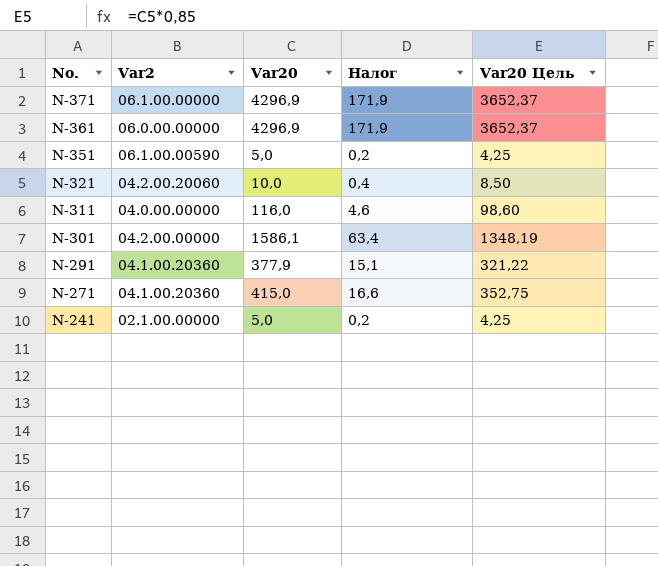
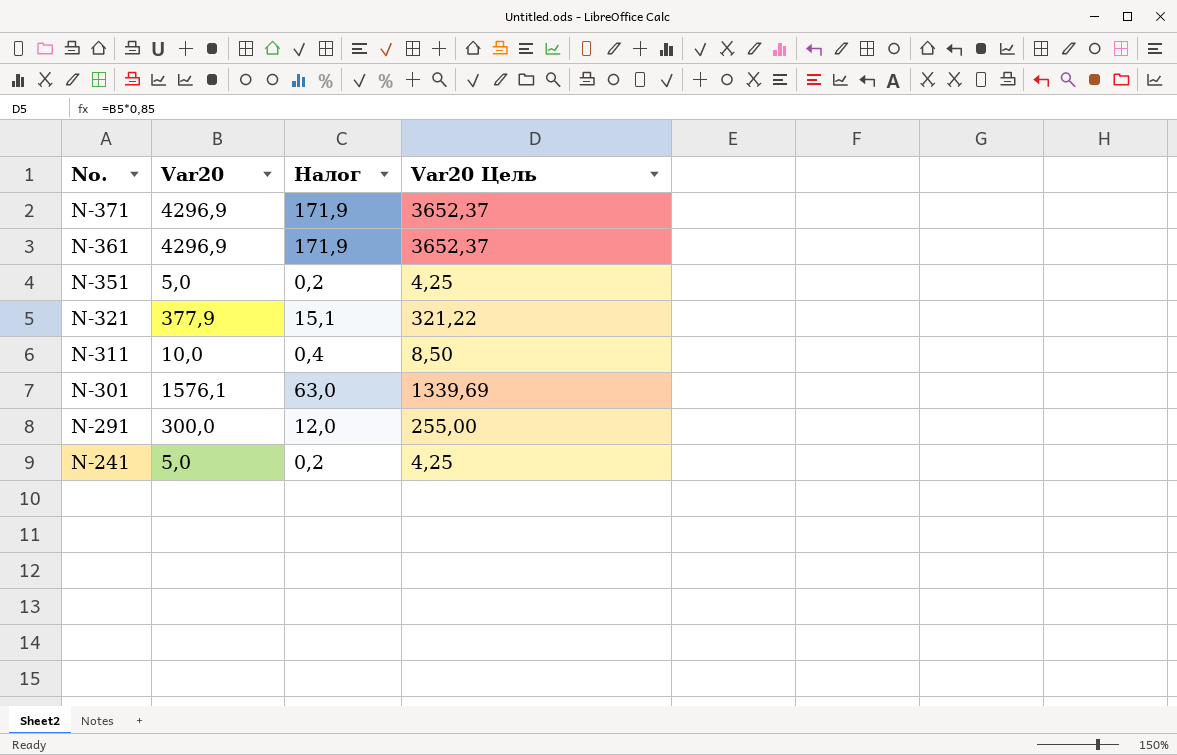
column Var2 | position: 2 -> none
row N-271: 04.1.00.20360 | 415,0 | 16,6 | 352,75 -> none
N-321 | Var20: 10,0 -> 377,9
N-321 | Налог: 0,4 -> 15,1
N-321 | Var20 Цель: 8,50 -> 321,22
N-311 | Var20: 116,0 -> 10,0
N-311 | Налог: 4,6 -> 0,4
N-311 | Var20 Цель: 98,60 -> 8,50
N-301 | Var20: 1586,1 -> 1576,1
N-301 | Налог: 63,4 -> 63,0
N-301 | Var20 Цель: 1348,19 -> 1339,69
N-291 | Var20: 377,9 -> 300,0
N-291 | Налог: 15,1 -> 12,0
N-291 | Var20 Цель: 321,22 -> 255,00

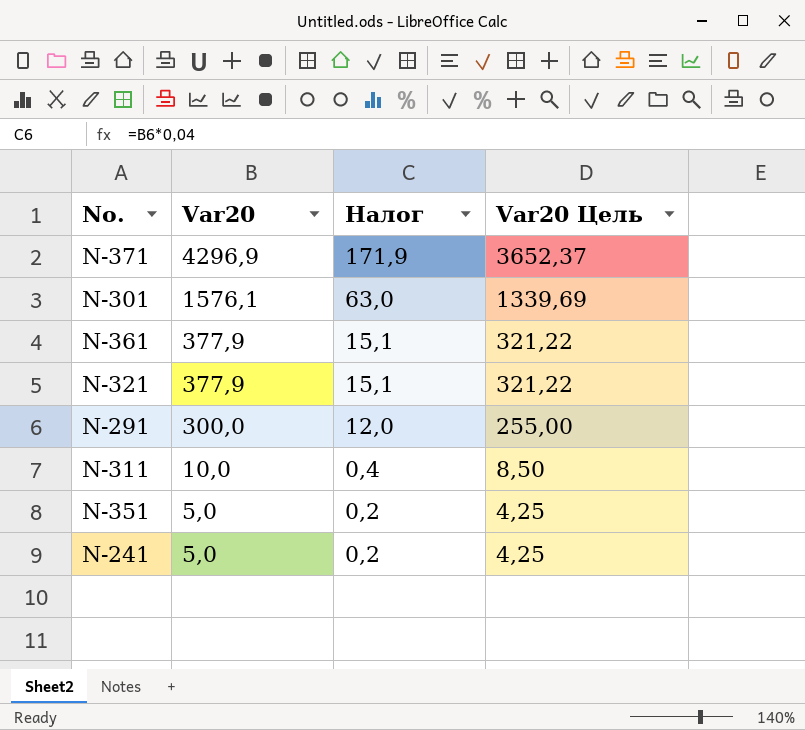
row order: No. descending -> Var20 descending
N-361 | Var20: 4296,9 -> 377,9
N-361 | Налог: 171,9 -> 15,1
N-361 | Var20 Цель: 3652,37 -> 321,22

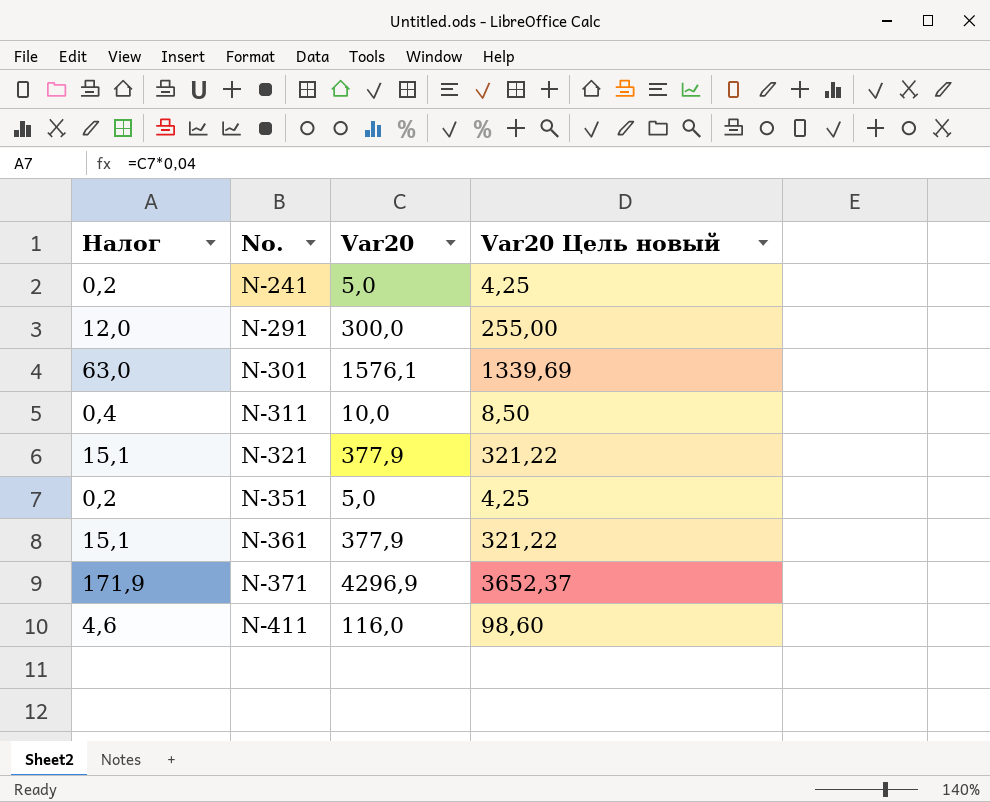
row order: Var20 descending -> No. ascending
column Налог | position: 3 -> 1
column name: Var20 Цель -> Var20 Цель новый
row N-411: none -> 4,6 | 116,0 | 98,60

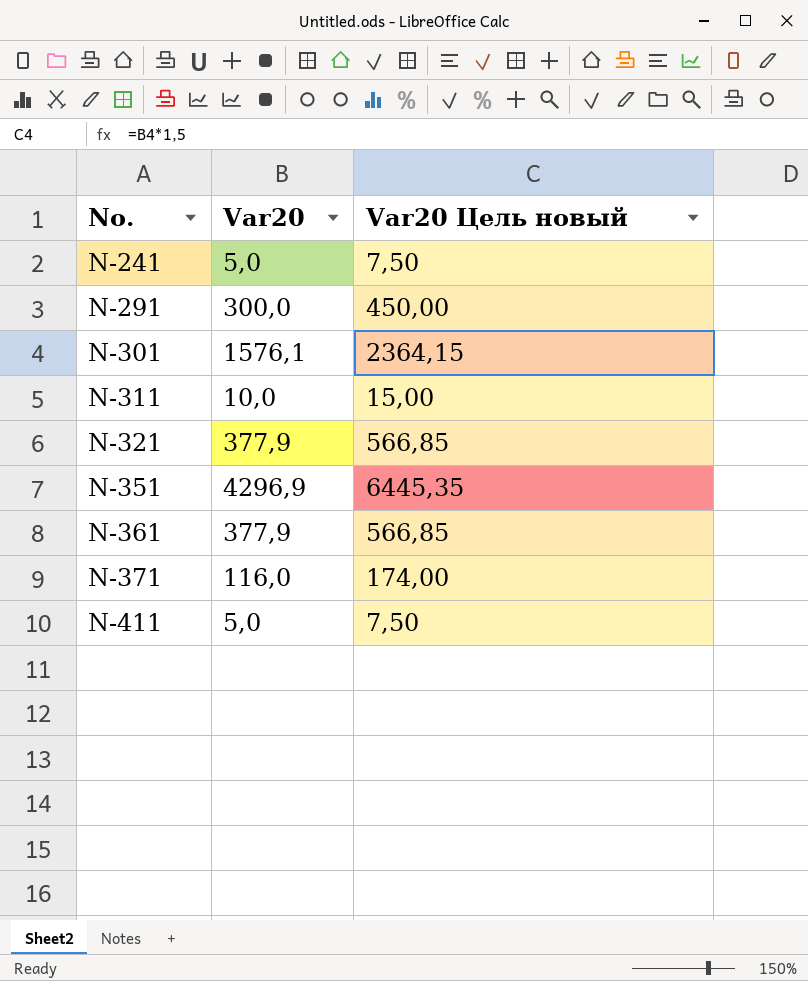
column Налог | formula: [Var20] * 0,04 -> none
column Var20 Цель новый | formula: [Var20] * 0,85 -> [Var20] * 1,5
N-351 | Var20: 5,0 -> 4296,9
N-371 | Var20: 4296,9 -> 116,0
N-411 | Var20: 116,0 -> 5,0

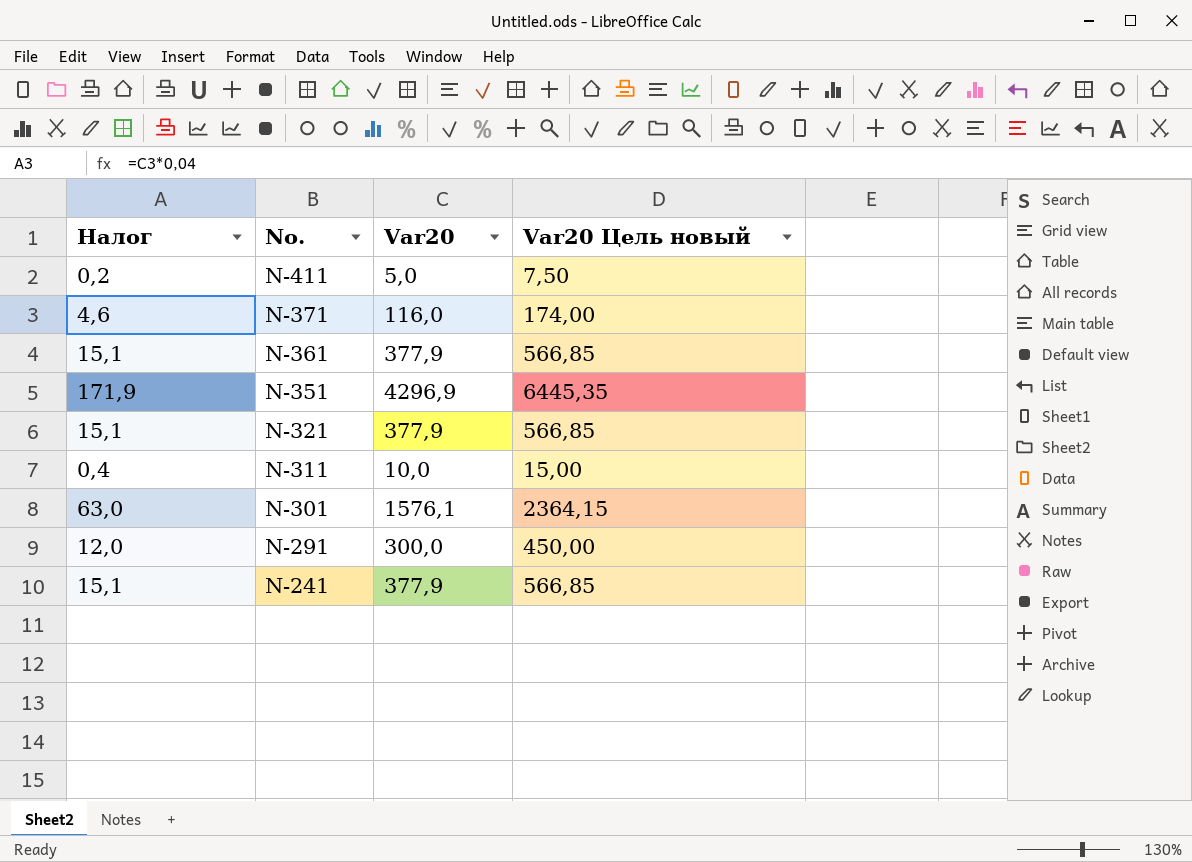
row order: No. ascending -> No. descending
column Налог | formula: none -> [Var20] * 0,04
N-241 | Var20: 5,0 -> 377,9
N-241 | Var20 Цель новый: 7,50 -> 566,85

